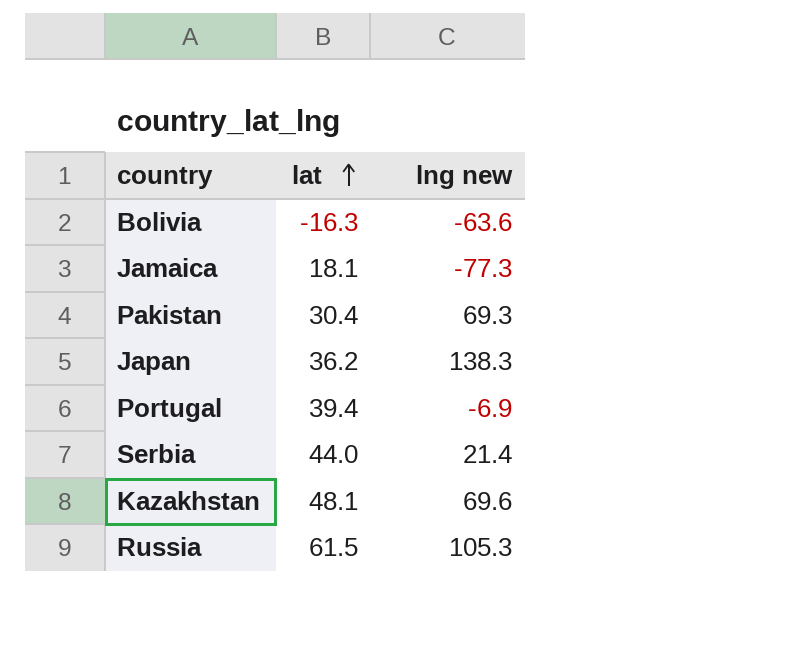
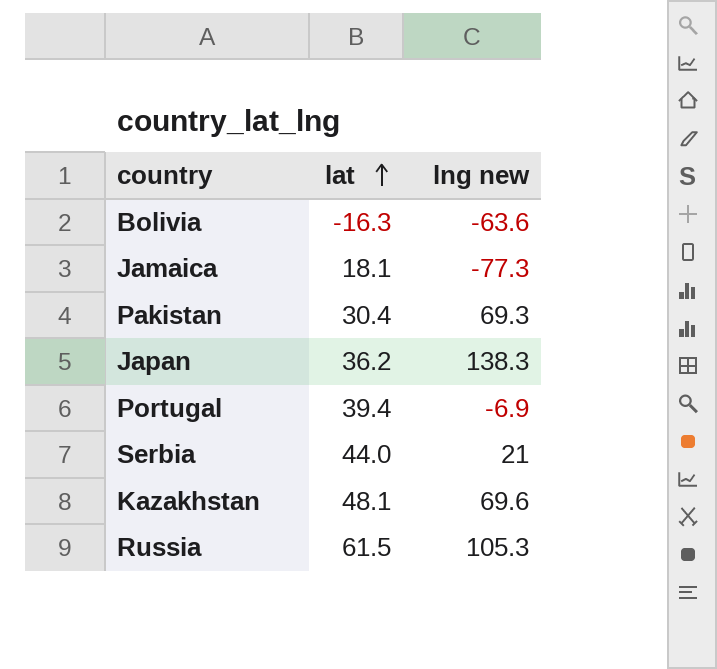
Serbia | lng new: 21.4 -> 21

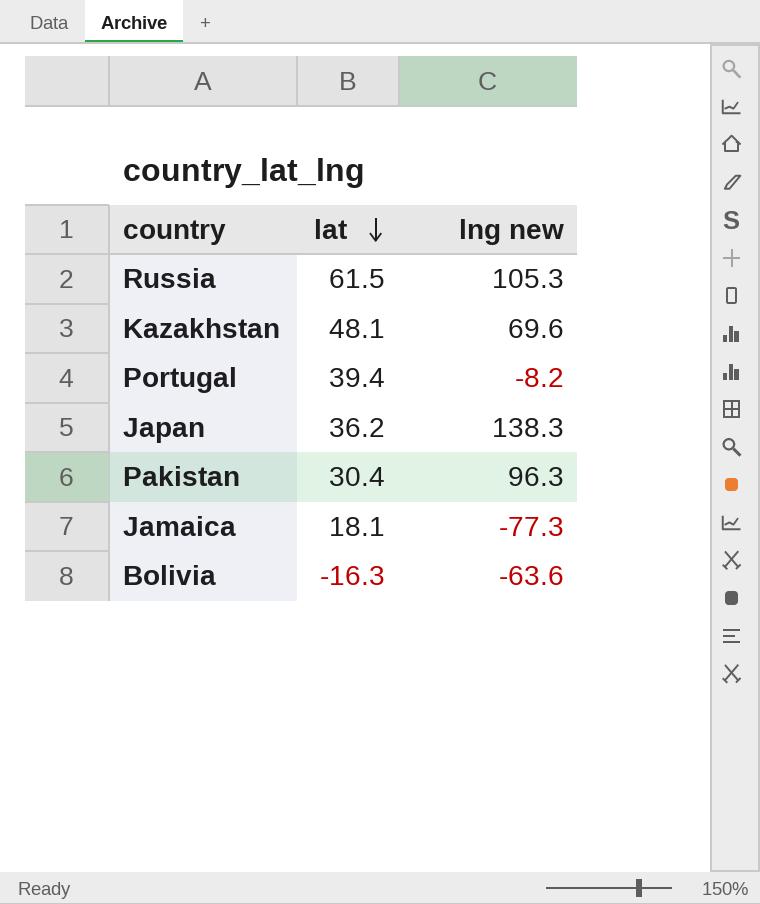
row order: lat ascending -> lat descending
row Serbia: 44.0 | 21 -> none
Portugal | lng new: -6.9 -> -8.2
Pakistan | lng new: 69.3 -> 96.3

